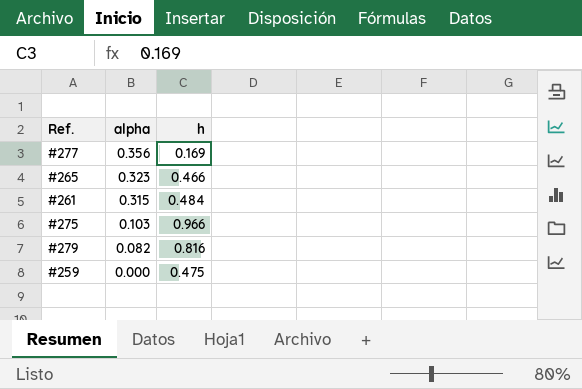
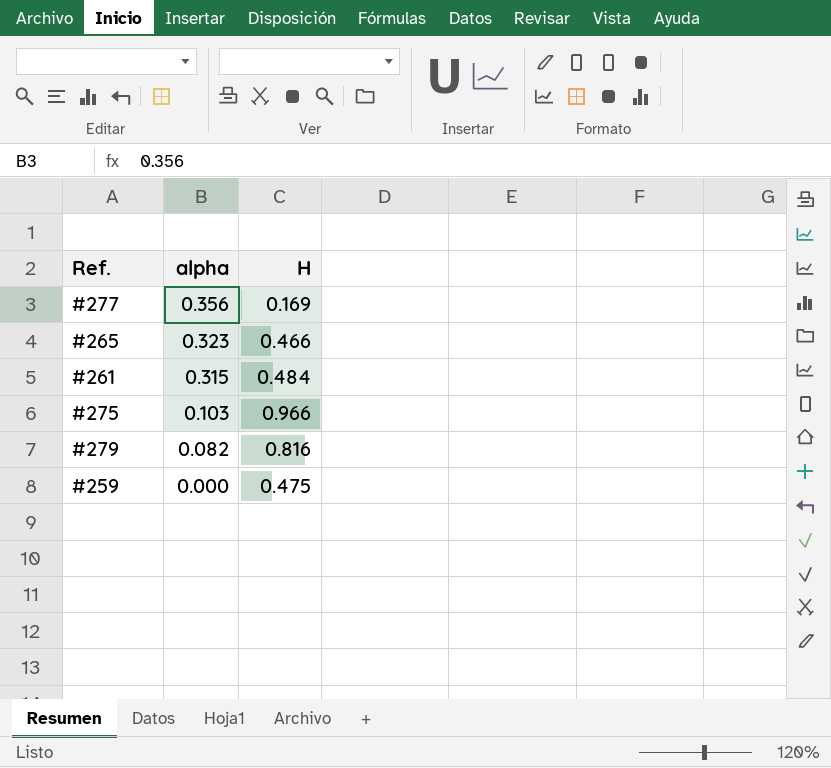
column name: h -> H

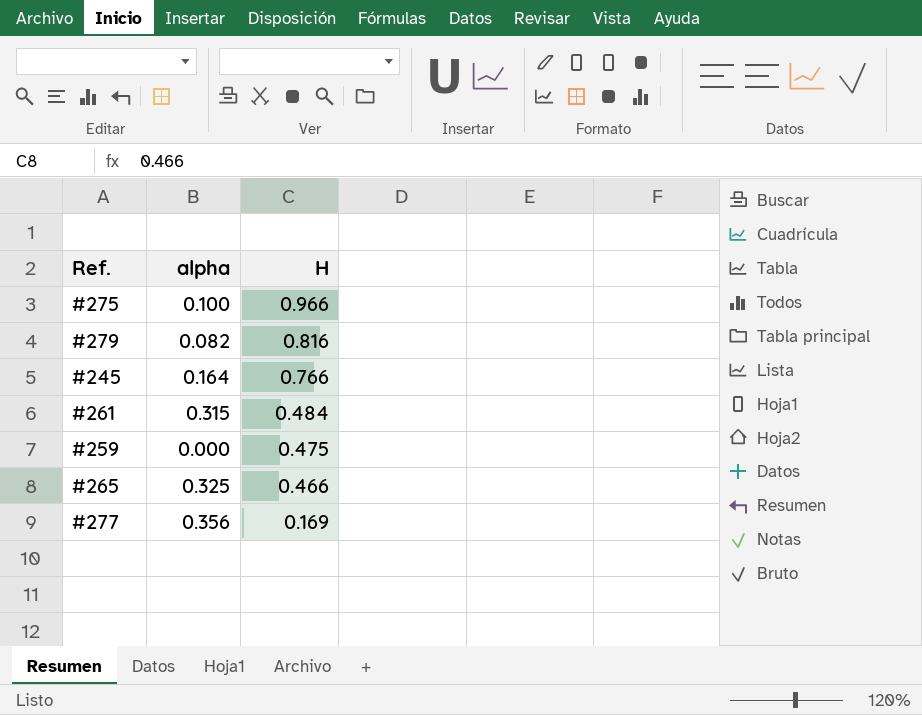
row order: alpha descending -> H descending
#275 | alpha: 0.103 -> 0.100
row #245: none -> 0.164 | 0.766
#265 | alpha: 0.323 -> 0.325

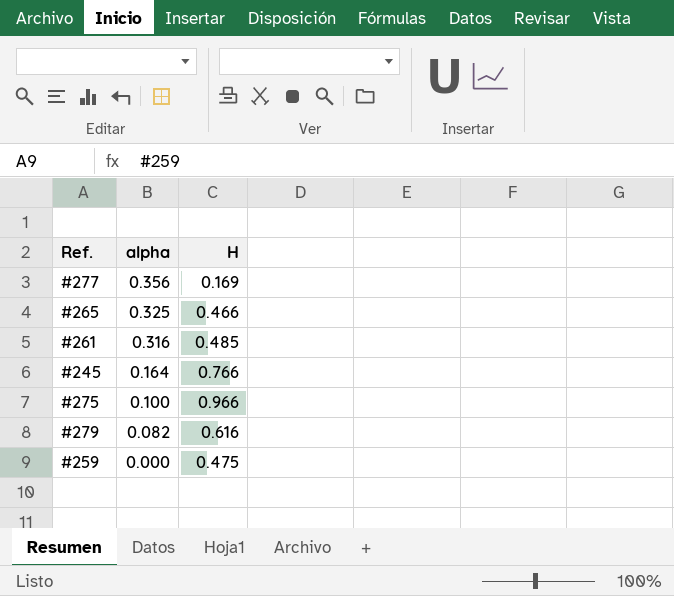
row order: H descending -> alpha descending
#261 | alpha: 0.315 -> 0.316
#261 | H: 0.484 -> 0.485
#279 | H: 0.816 -> 0.616

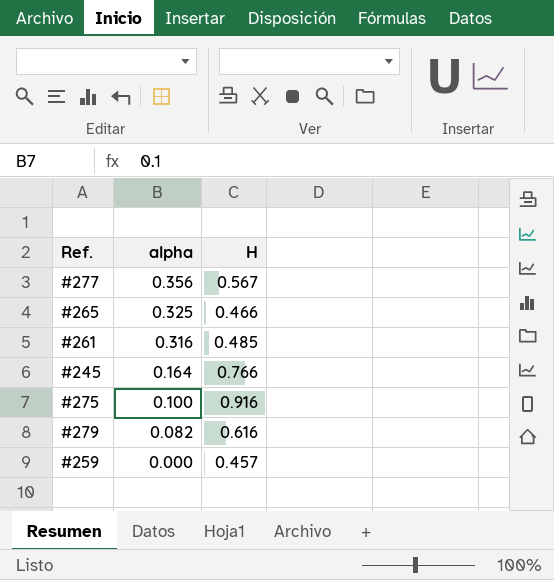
#277 | H: 0.169 -> 0.567
#275 | H: 0.966 -> 0.916
#259 | H: 0.475 -> 0.457

